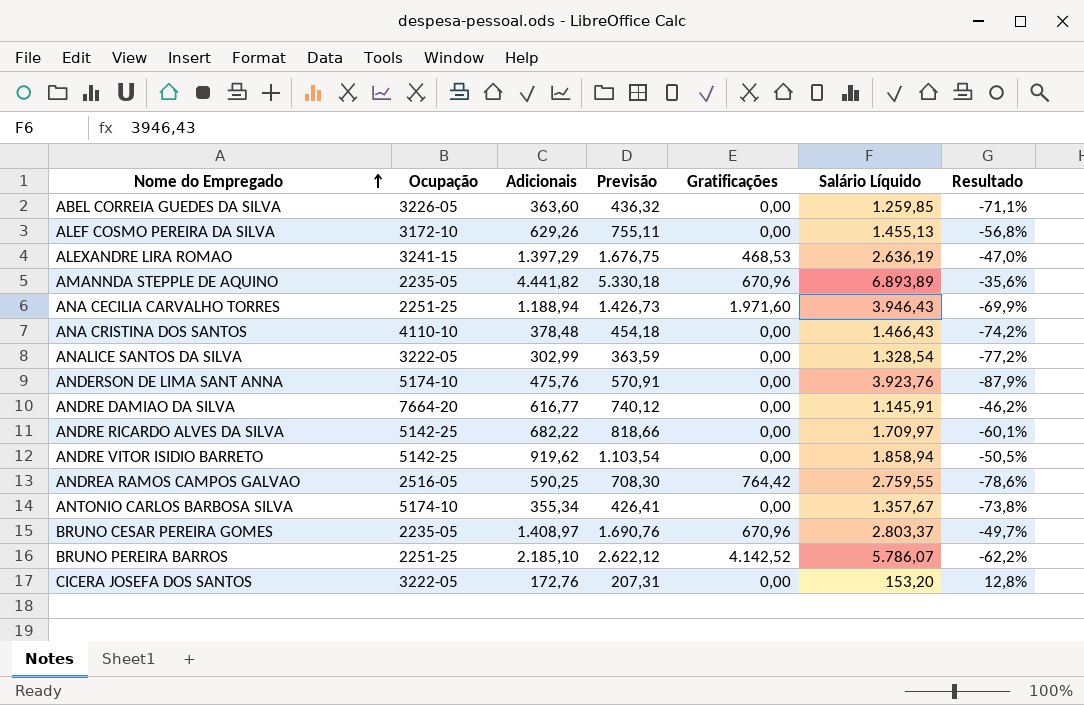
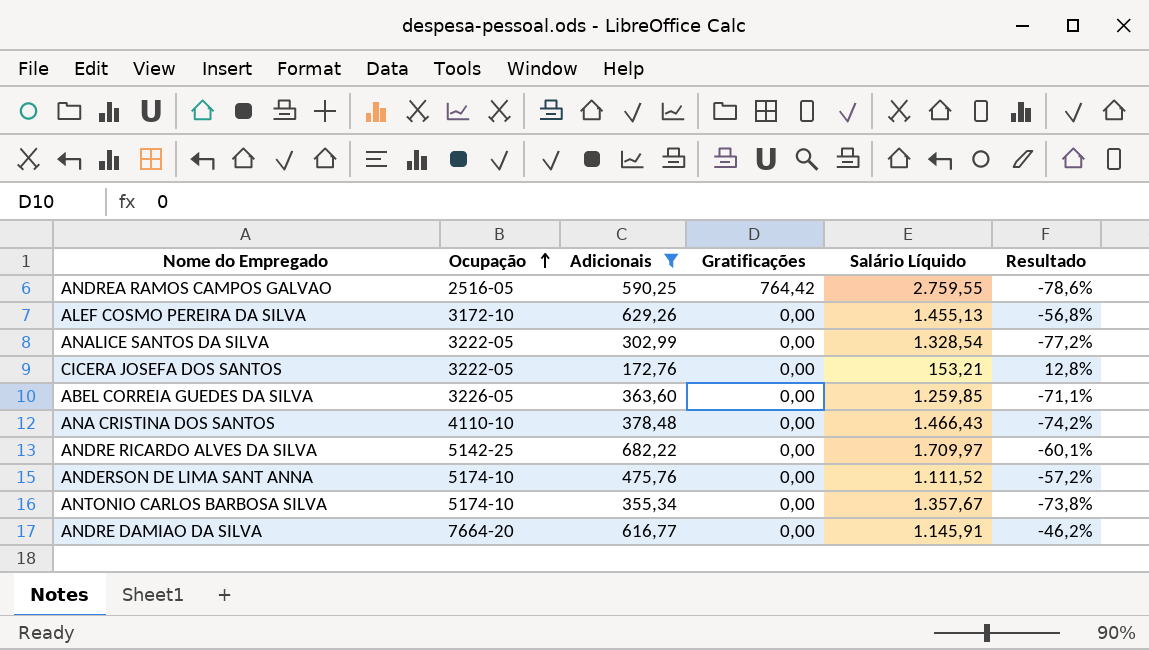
filter: none -> Adicionais <= 682,22
row order: Nome do Empregado ascending -> Ocupação ascending
column Previsão | formula: [Adicionais] * 1,2 -> none
CICERA JOSEFA DOS SANTOS | Salário Líquido: 153,20 -> 153,21
ANDERSON DE LIMA SANT ANNA | Salário Líquido: 3.923,76 -> 1.111,52
ANDERSON DE LIMA SANT ANNA | Resultado: -87,9% -> -57,2%

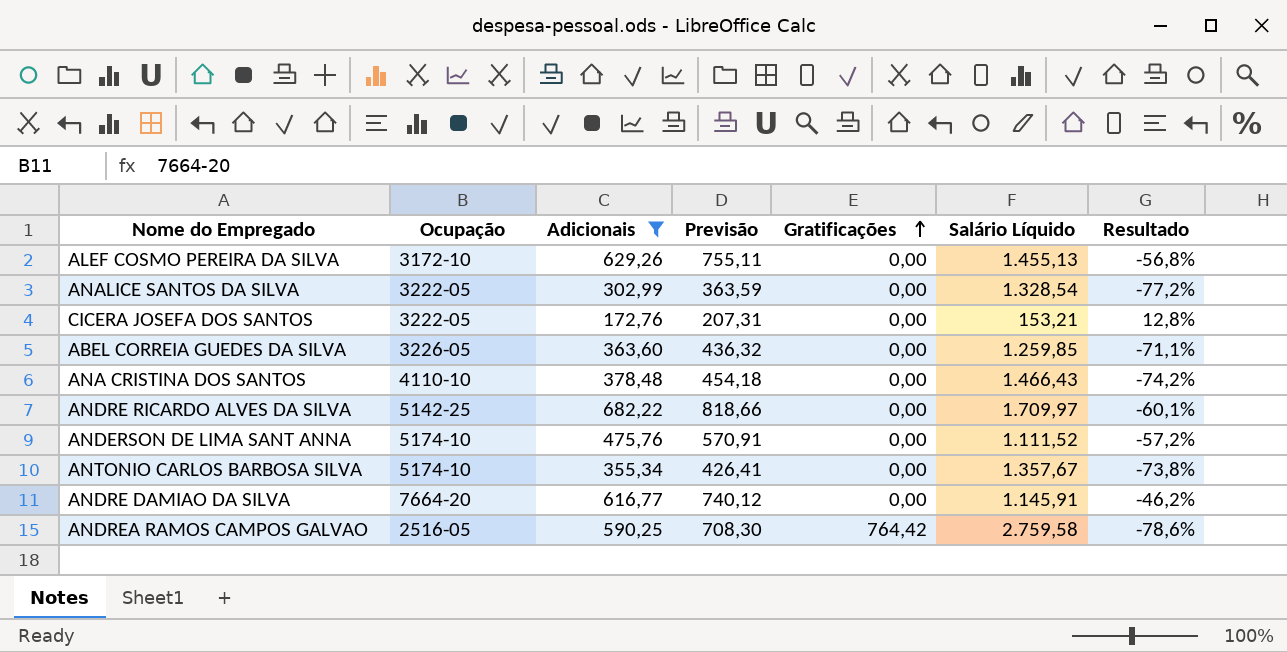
row order: Ocupação ascending -> Gratificações ascending
column Previsão | formula: none -> [Adicionais] * 1,2
ANDREA RAMOS CAMPOS GALVAO | Salário Líquido: 2.759,55 -> 2.759,58

